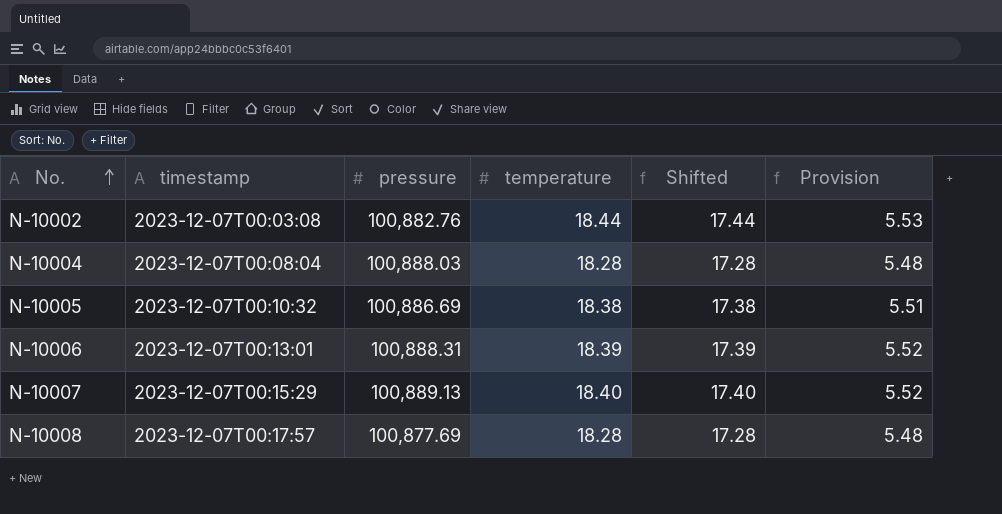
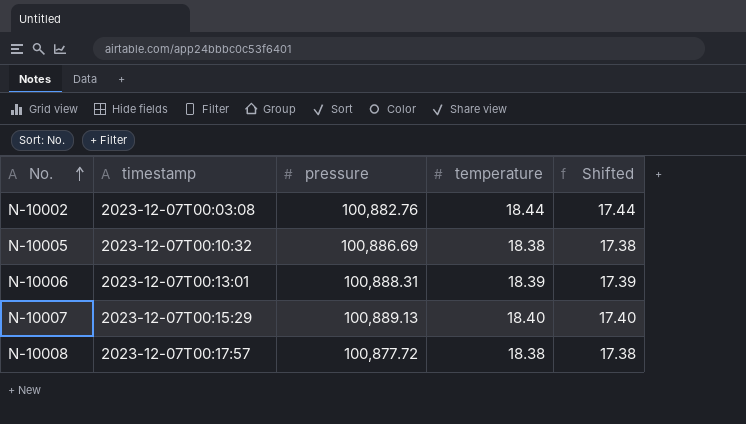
column Provision | formula: [temperature] * 0.3 -> none
row N-10004: 2023-12-07T00:08:04 | 100,888.03 | 18.28 | 17.28 | 5.48 -> none
N-10008 | pressure: 100,877.69 -> 100,877.72
N-10008 | temperature: 18.28 -> 18.38
N-10008 | Shifted: 17.28 -> 17.38

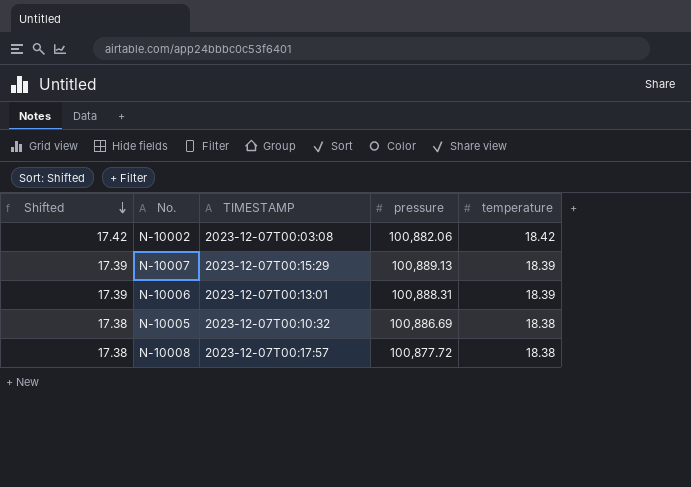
row order: No. ascending -> Shifted descending
column Shifted | position: 5 -> 1
column name: timestamp -> TIMESTAMP
N-10002 | Shifted: 17.44 -> 17.42
N-10002 | pressure: 100,882.76 -> 100,882.06
N-10002 | temperature: 18.44 -> 18.42
N-10007 | Shifted: 17.40 -> 17.39
N-10007 | temperature: 18.40 -> 18.39

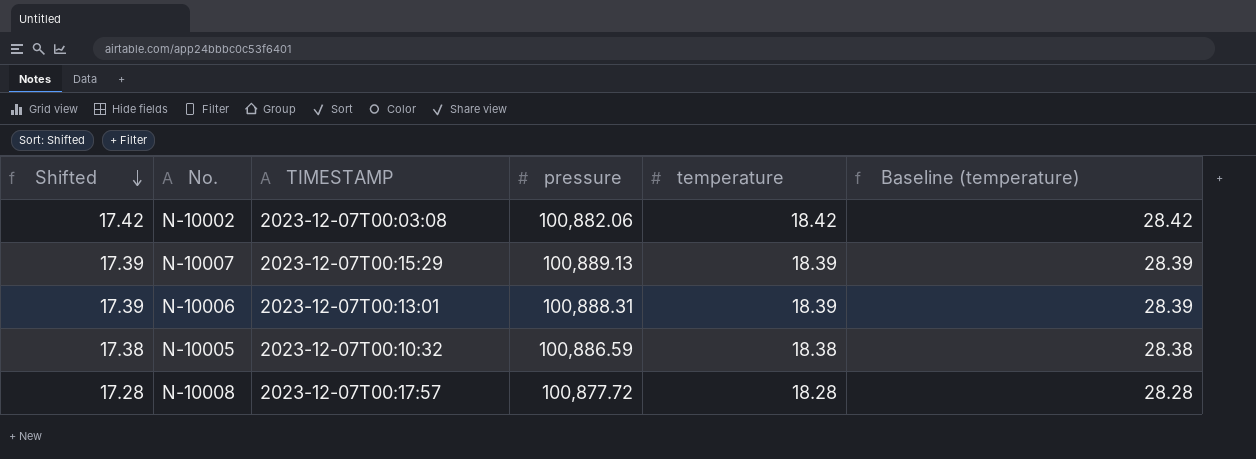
column Baseline (temperature) | formula: none -> [temperature] + 10
N-10005 | pressure: 100,886.69 -> 100,886.59
N-10008 | Shifted: 17.38 -> 17.28
N-10008 | temperature: 18.38 -> 18.28

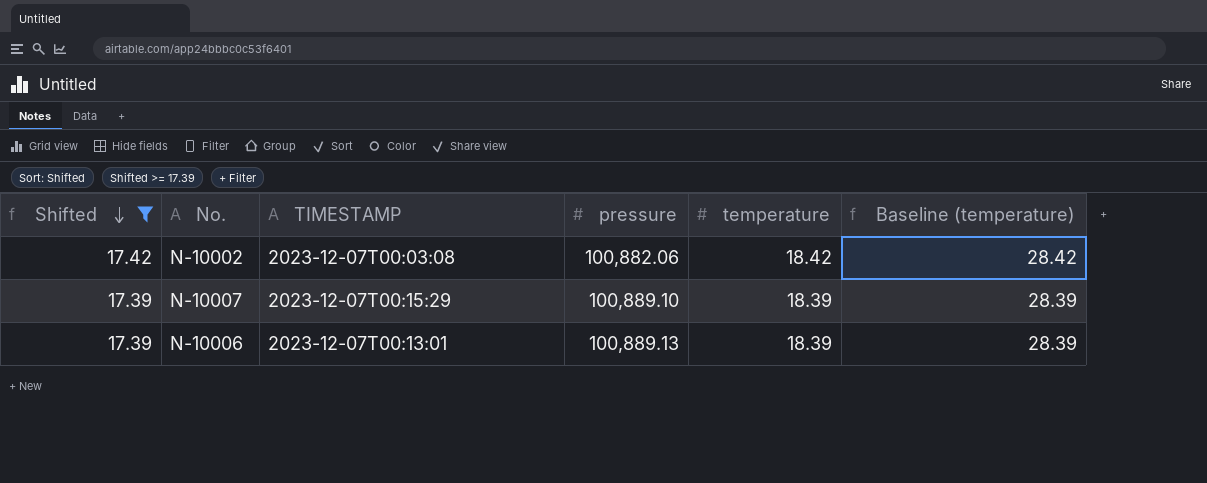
filter: none -> Shifted >= 17.39
N-10007 | pressure: 100,889.13 -> 100,889.10
N-10006 | pressure: 100,888.31 -> 100,889.13

